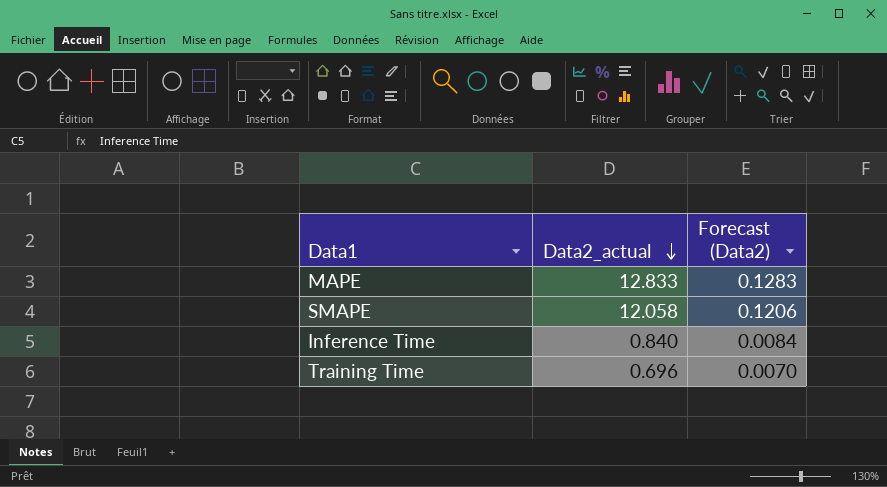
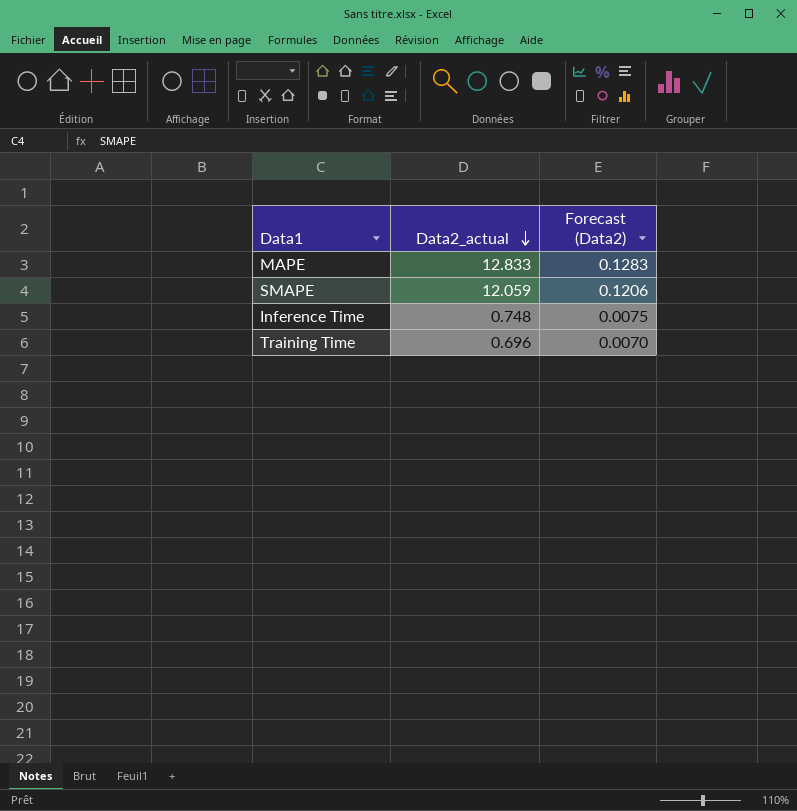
SMAPE | Data2_actual: 12.058 -> 12.059
Inference Time | Data2_actual: 0.840 -> 0.748
Inference Time | Forecast (Data2): 0.0084 -> 0.0075

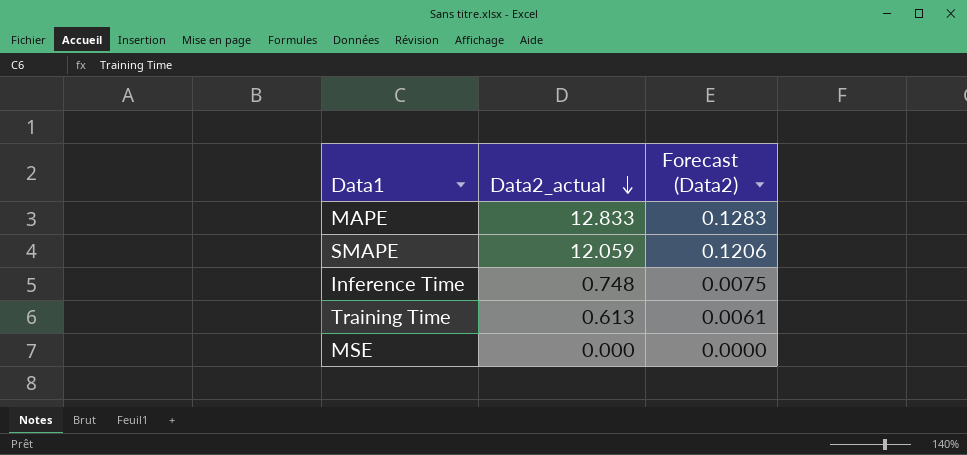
Training Time | Data2_actual: 0.696 -> 0.613
Training Time | Forecast (Data2): 0.0070 -> 0.0061
row MSE: none -> 0.000 | 0.0000

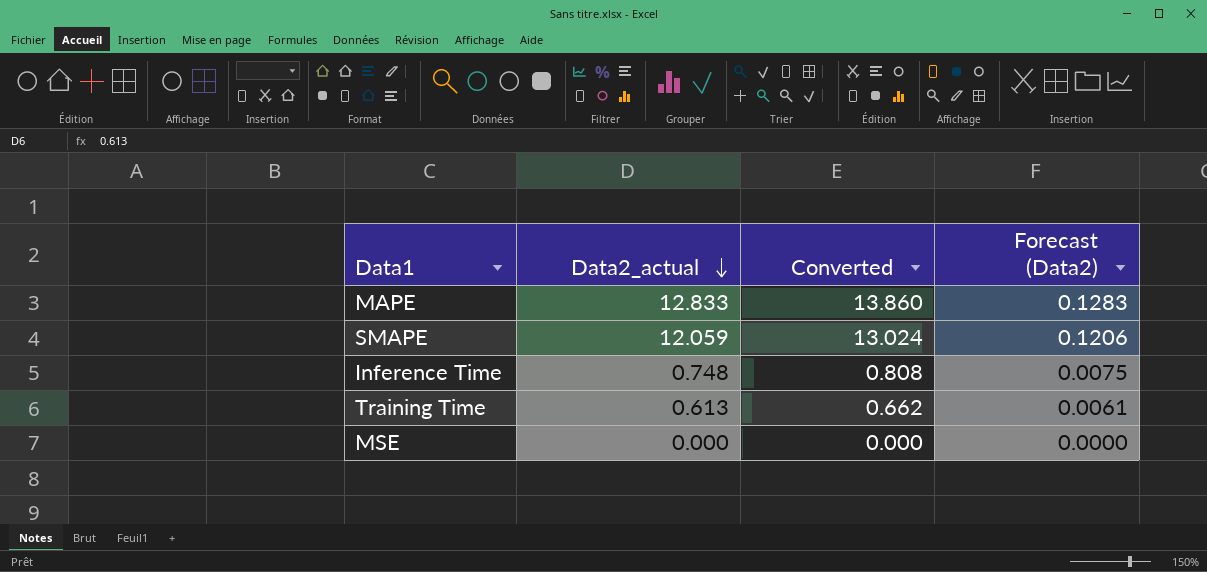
column Converted | formula: none -> [Data2_actual] * 1.08

